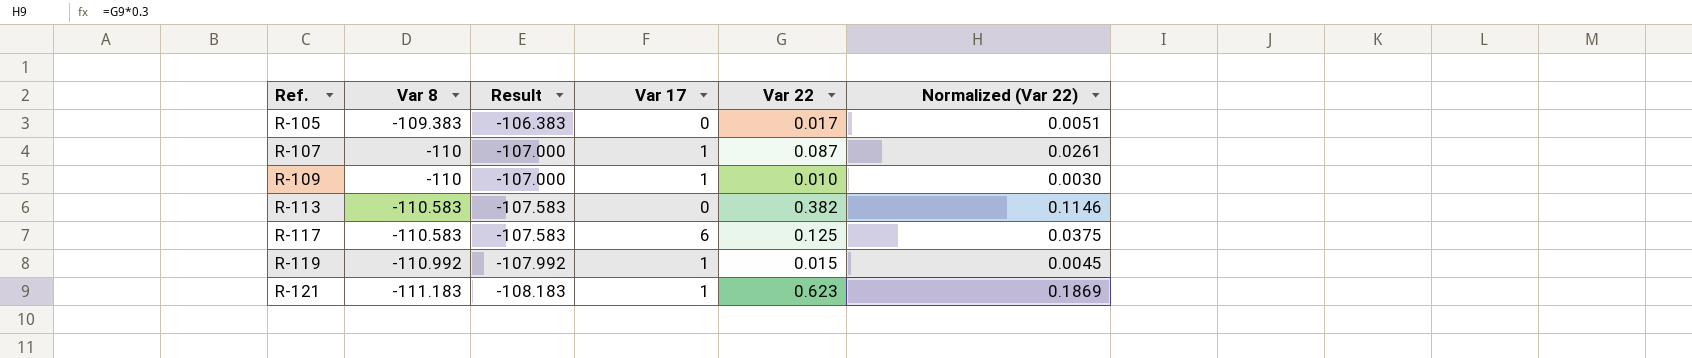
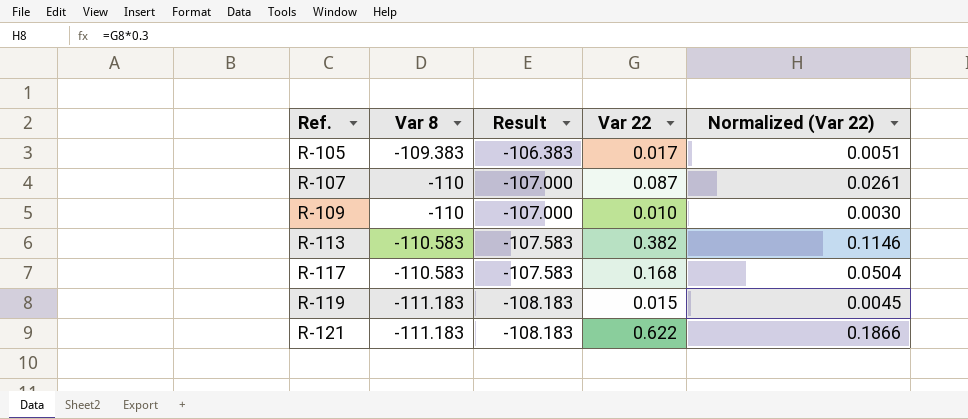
column Var 17 | position: 4 -> none
R-117 | Var 22: 0.125 -> 0.168
R-117 | Normalized (Var 22): 0.0375 -> 0.0504
R-119 | Var 8: -110.992 -> -111.183
R-119 | Result: -107.992 -> -108.183
R-121 | Var 22: 0.623 -> 0.622
R-121 | Normalized (Var 22): 0.1869 -> 0.1866

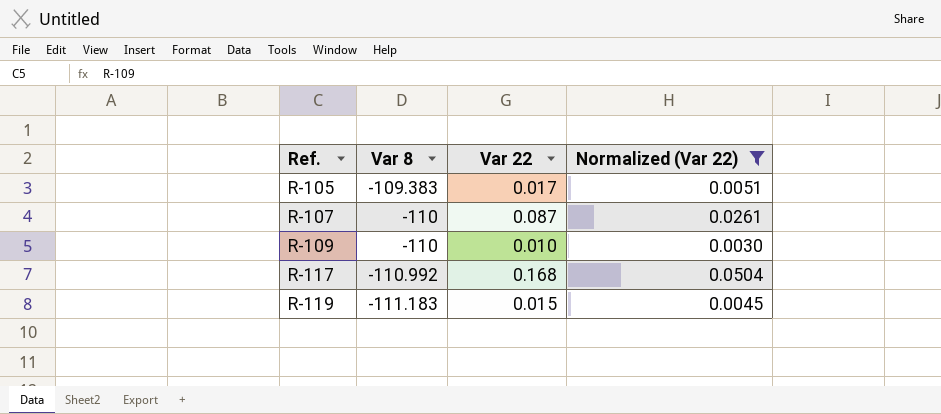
filter: none -> Normalized (Var 22) <= 0.0504
column Result | formula: [Var 8] + 3 -> none
R-117 | Var 8: -110.583 -> -110.992

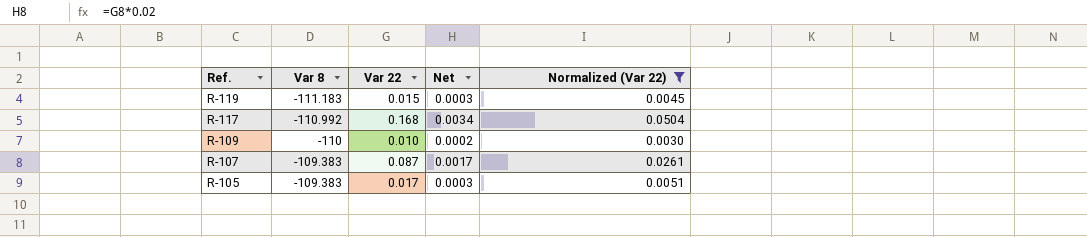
row order: Ref. ascending -> Ref. descending
column Net | formula: none -> [Var 22] * 0.02
R-107 | Var 8: -110 -> -109.383

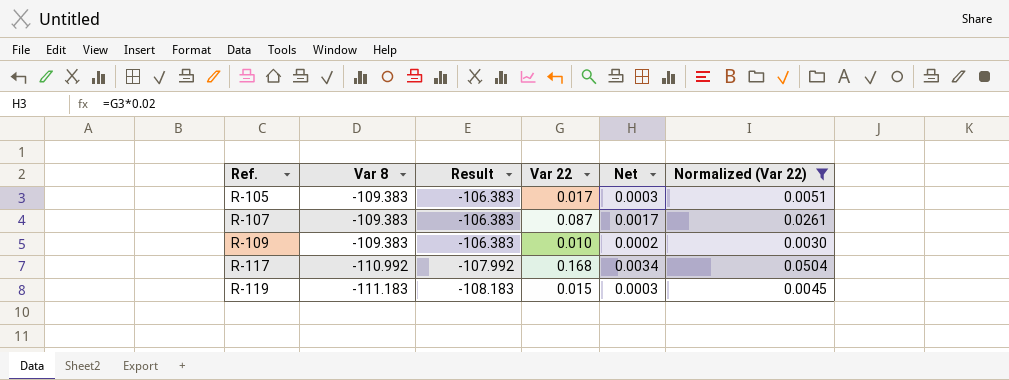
row order: Ref. descending -> Ref. ascending
column Result | formula: none -> [Var 8] + 3
R-109 | Var 8: -110 -> -109.383

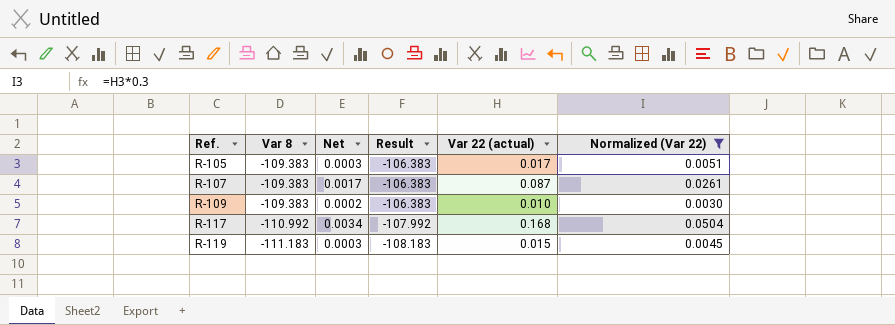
column Net | position: 5 -> 3
column name: Var 22 -> Var 22 (actual)

